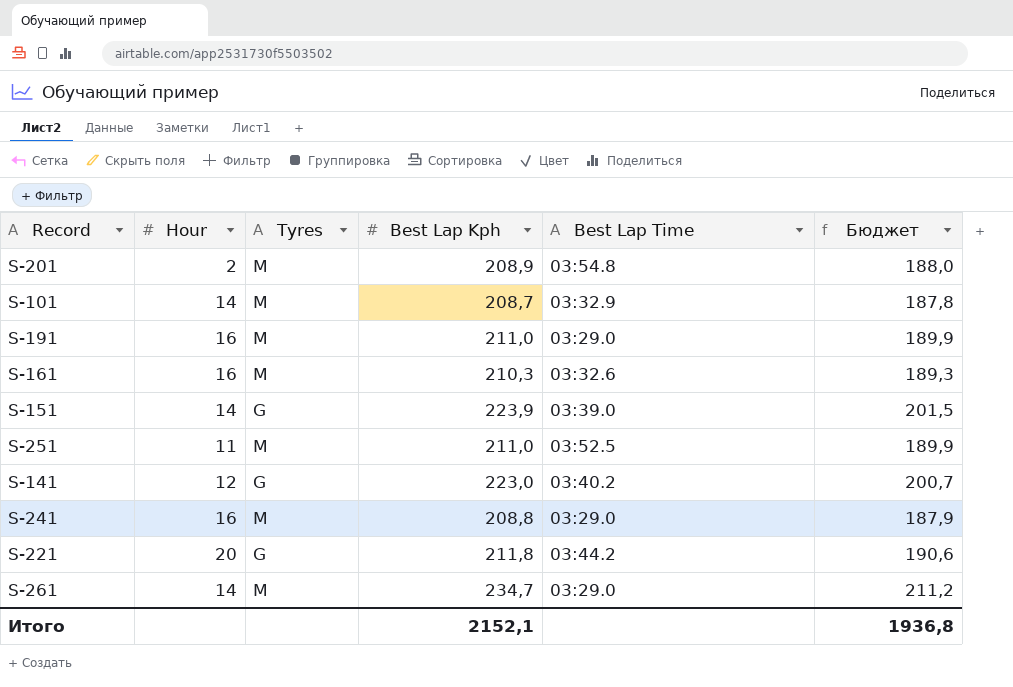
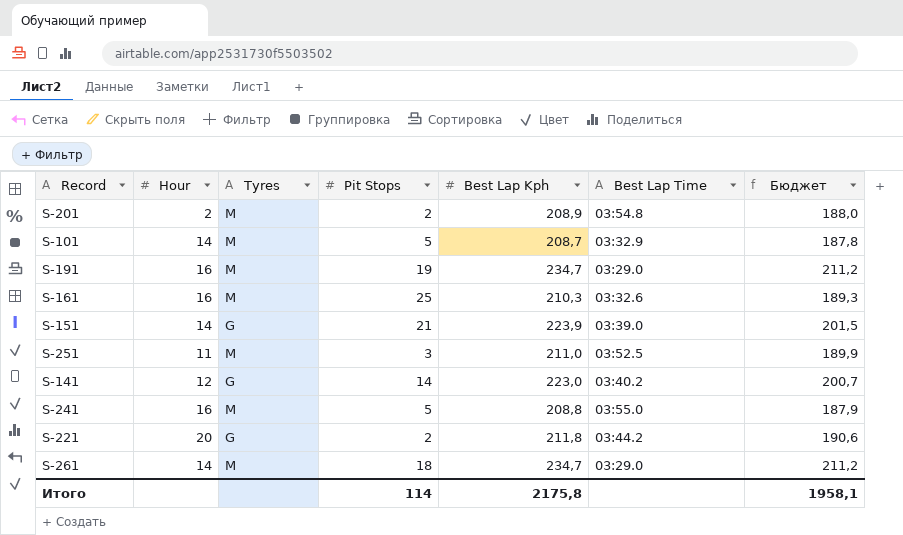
column Pit Stops | position: none -> 4
S-191 | Best Lap Kph: 211,0 -> 234,7
S-191 | Бюджет: 189,9 -> 211,2
S-241 | Best Lap Time: 03:29.0 -> 03:55.0
Итого | Best Lap Kph: 2152,1 -> 2175,8
Итого | Бюджет: 1936,8 -> 1958,1

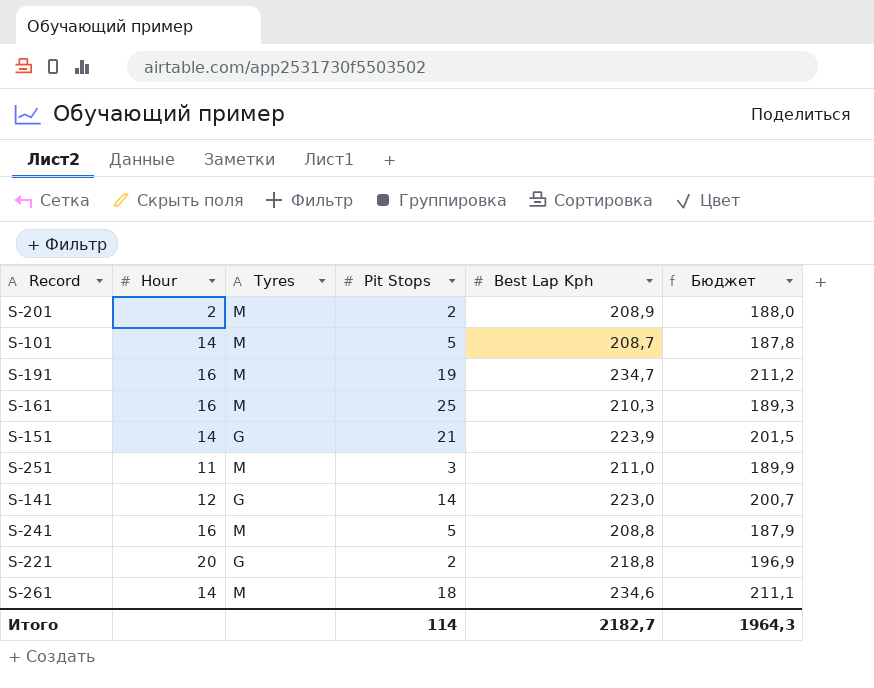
column Best Lap Time | position: 6 -> none
S-221 | Best Lap Kph: 211,8 -> 218,8
S-221 | Бюджет: 190,6 -> 196,9
S-261 | Best Lap Kph: 234,7 -> 234,6
S-261 | Бюджет: 211,2 -> 211,1
Итого | Best Lap Kph: 2175,8 -> 2182,7
Итого | Бюджет: 1958,1 -> 1964,3

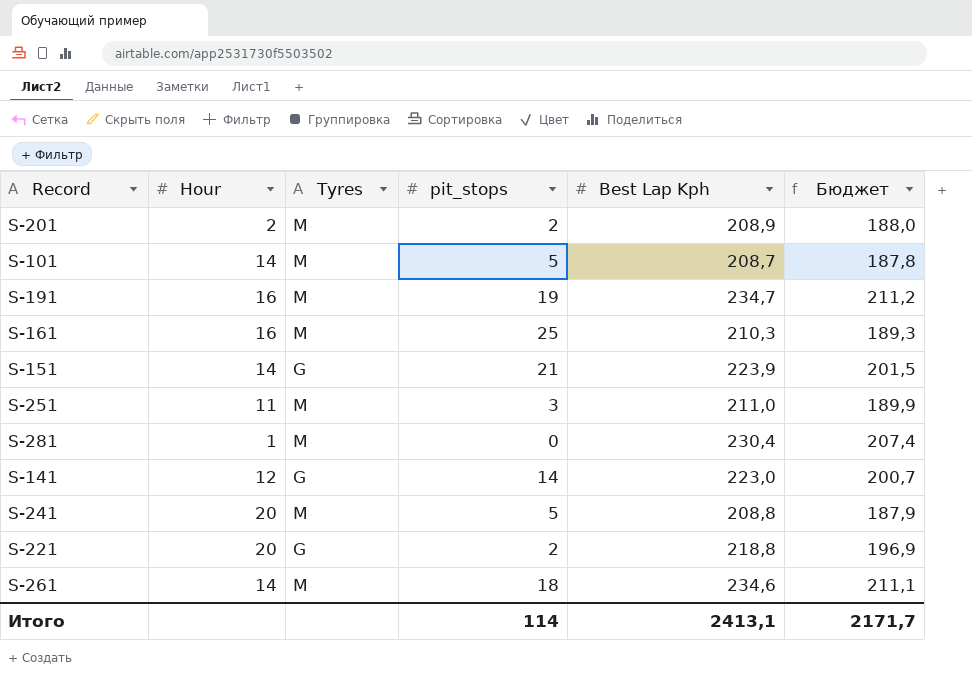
column name: Pit Stops -> pit_stops
row S-281: none -> 1 | M | 0 | 230,4 | 207,4
S-241 | Hour: 16 -> 20
Итого | Best Lap Kph: 2182,7 -> 2413,1
Итого | Бюджет: 1964,3 -> 2171,7

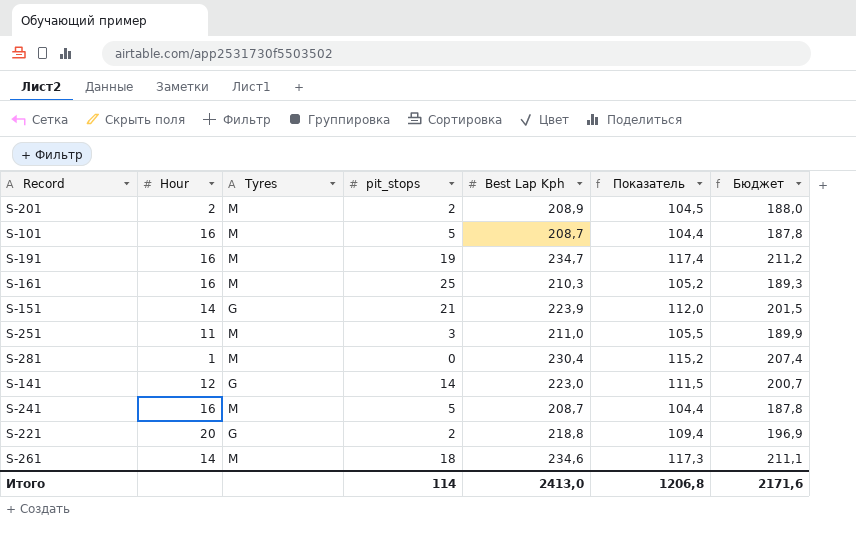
column Показатель | formula: none -> [Best Lap Kph] * 0,5
S-101 | Hour: 14 -> 16
S-241 | Hour: 20 -> 16
S-241 | Best Lap Kph: 208,8 -> 208,7
S-241 | Бюджет: 187,9 -> 187,8
Итого | Best Lap Kph: 2413,1 -> 2413,0
Итого | Бюджет: 2171,7 -> 2171,6

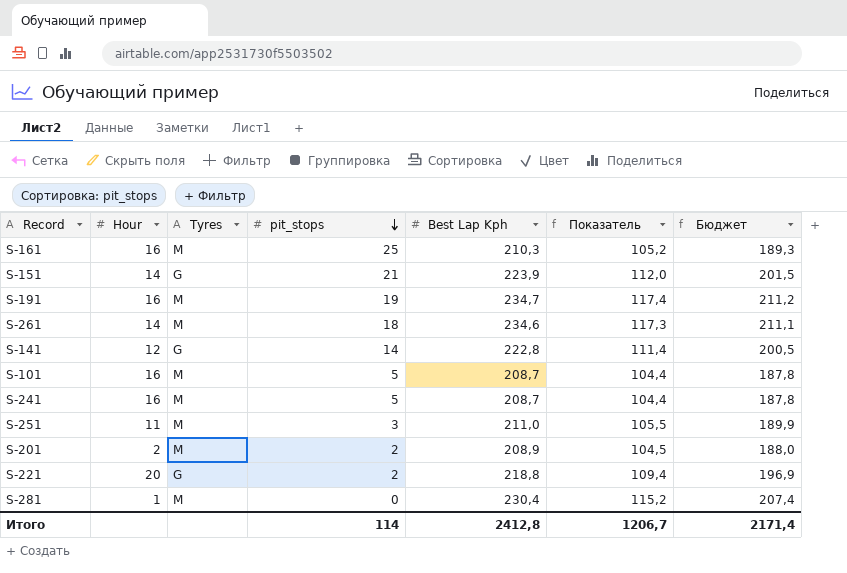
row order: none -> pit_stops descending
S-141 | Best Lap Kph: 223,0 -> 222,8
S-141 | Показатель: 111,5 -> 111,4
S-141 | Бюджет: 200,7 -> 200,5
Итого | Best Lap Kph: 2413,0 -> 2412,8
Итого | Показатель: 1206,8 -> 1206,7
Итого | Бюджет: 2171,6 -> 2171,4

